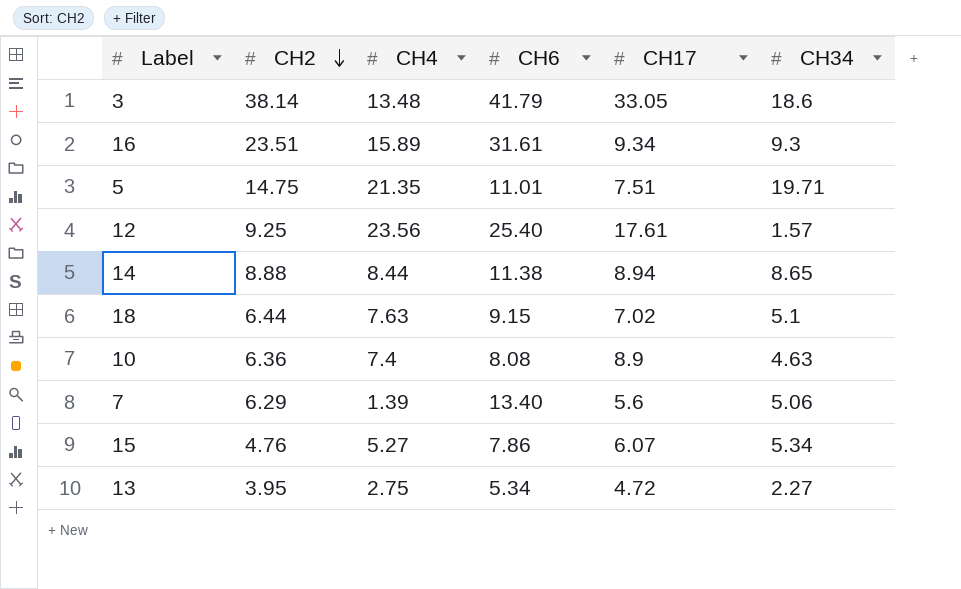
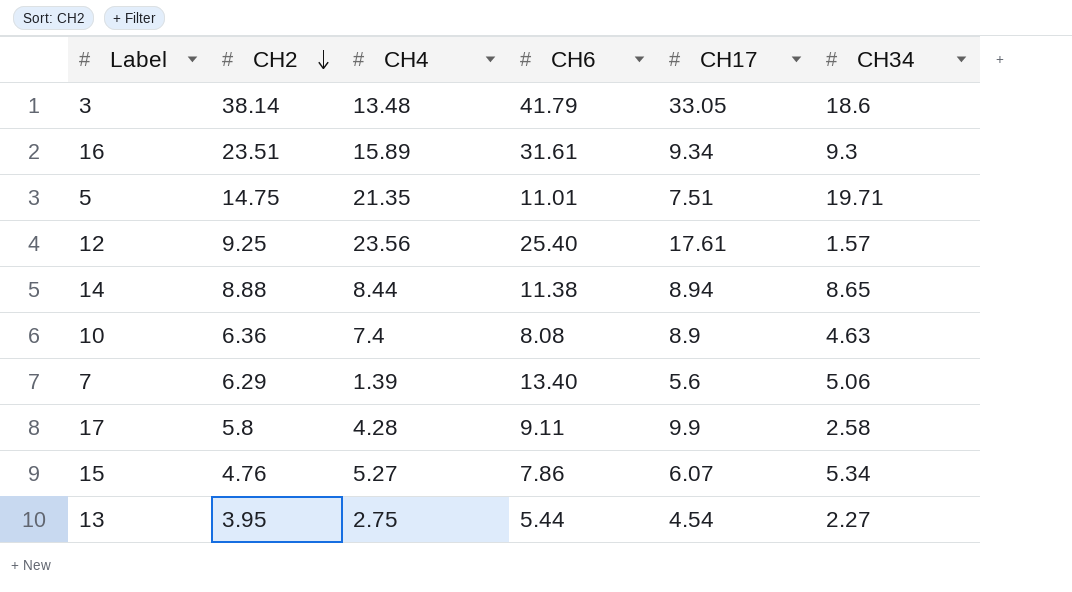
row 18: 6.44 | 7.63 | 9.15 | 7.02 | 5.1 -> none
row 17: none -> 5.8 | 4.28 | 9.11 | 9.9 | 2.58
13 | CH6: 5.34 -> 5.44
13 | CH17: 4.72 -> 4.54

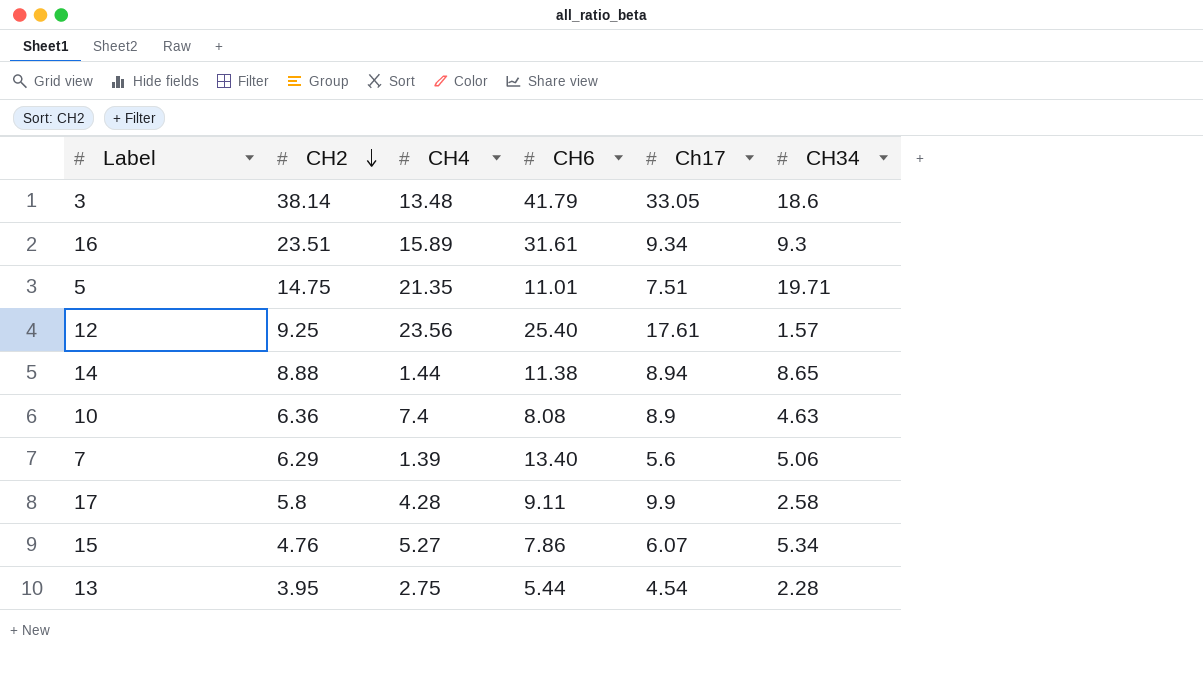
column name: CH17 -> Ch17
14 | CH4: 8.44 -> 1.44
13 | CH34: 2.27 -> 2.28

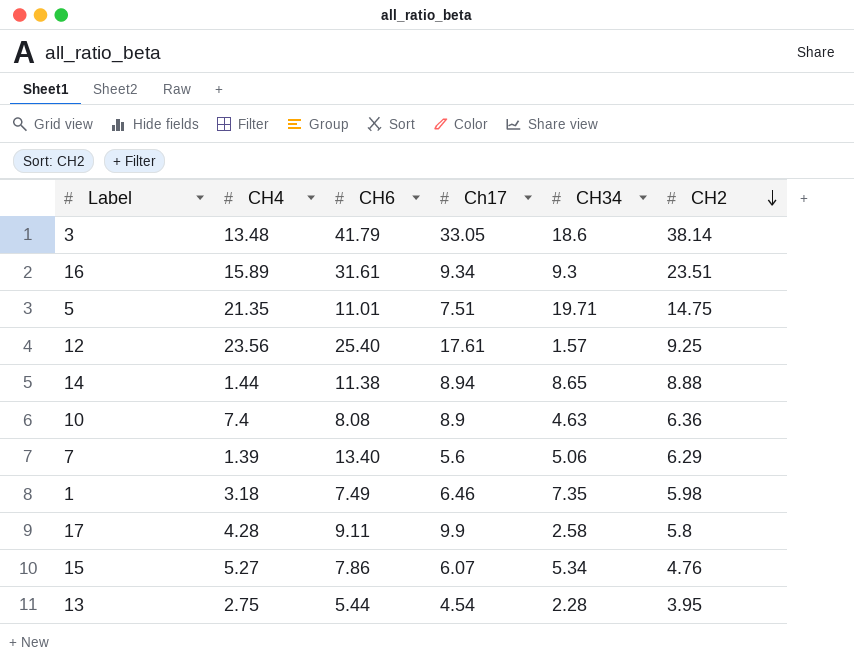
column CH2 | position: 2 -> 6
row 1: none -> 3.18 | 7.49 | 6.46 | 7.35 | 5.98

